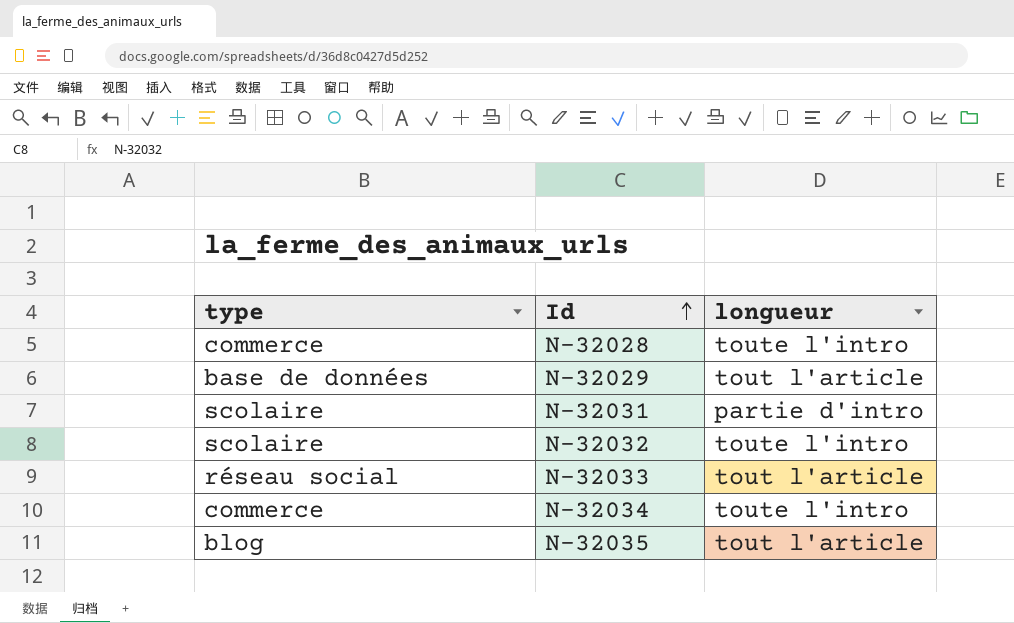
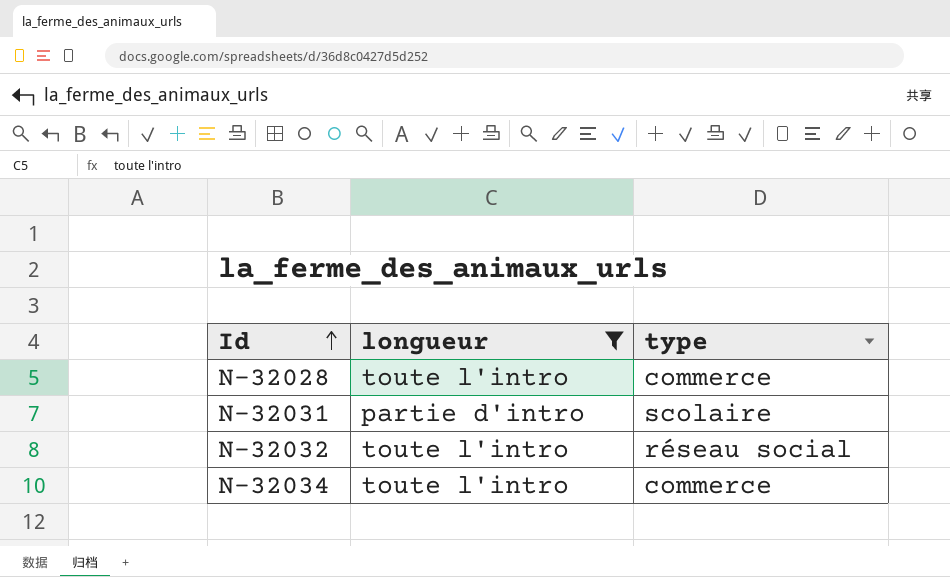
filter: none -> longueur != tout l'article
column type | position: 1 -> 3
N-32032 | type: scolaire -> réseau social

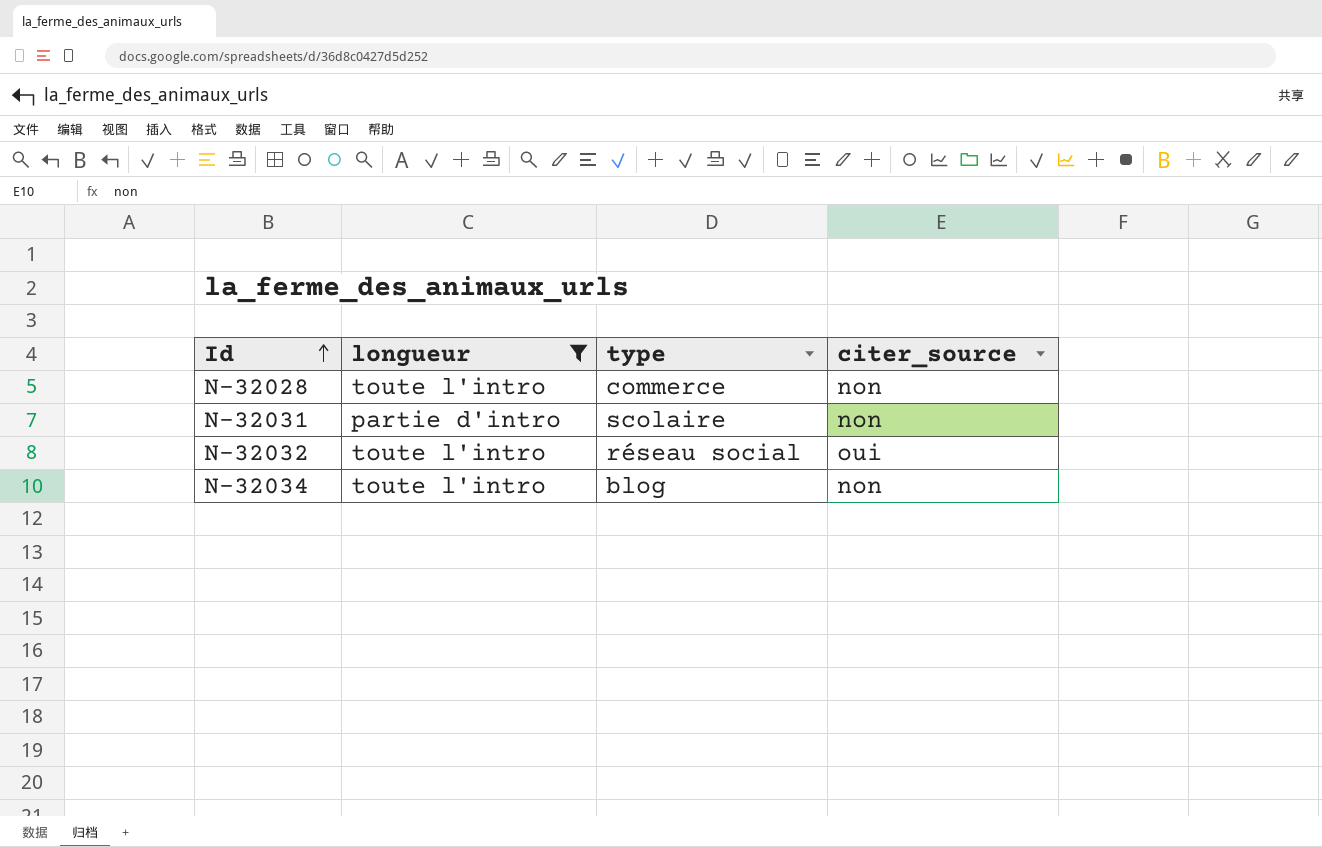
column citer_source | position: none -> 4
N-32034 | type: commerce -> blog

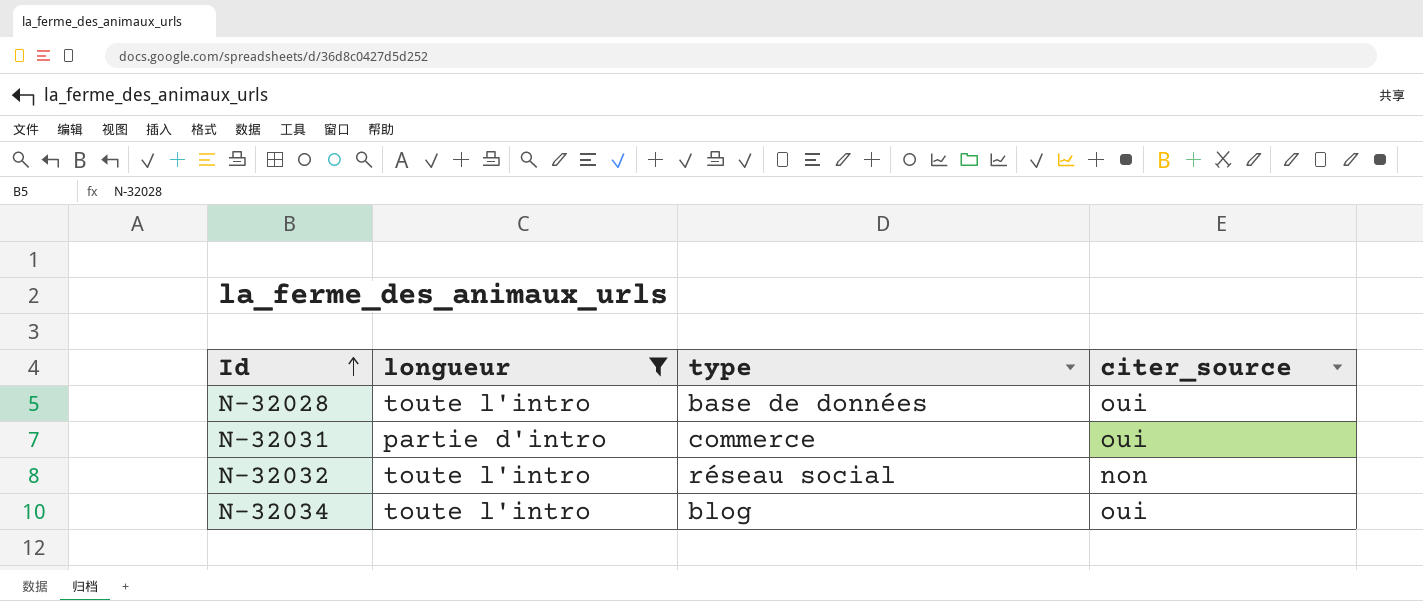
N-32028 | type: commerce -> base de données
N-32028 | citer_source: non -> oui
N-32031 | type: scolaire -> commerce
N-32031 | citer_source: non -> oui
N-32032 | citer_source: oui -> non
N-32034 | citer_source: non -> oui

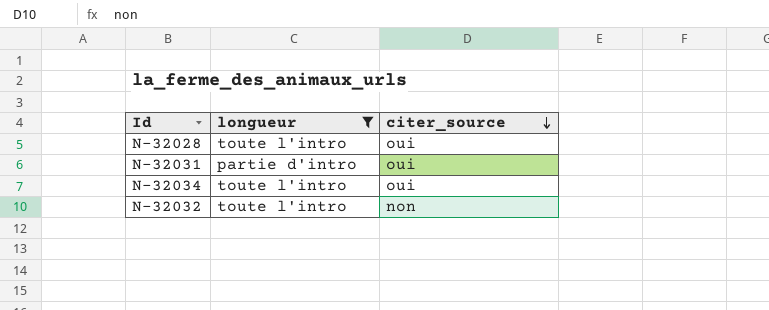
row order: Id ascending -> citer_source descending
column type | position: 3 -> none

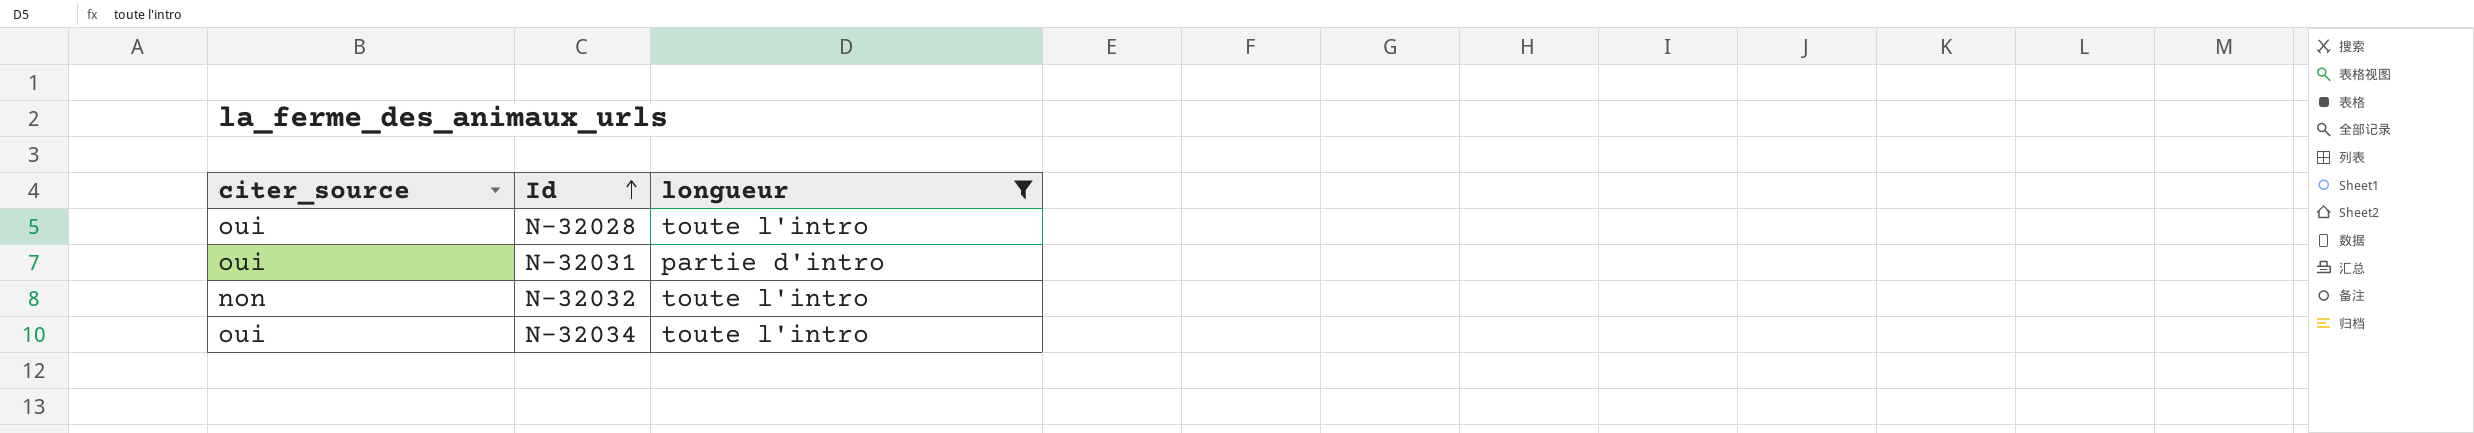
row order: citer_source descending -> Id ascending
column citer_source | position: 3 -> 1

